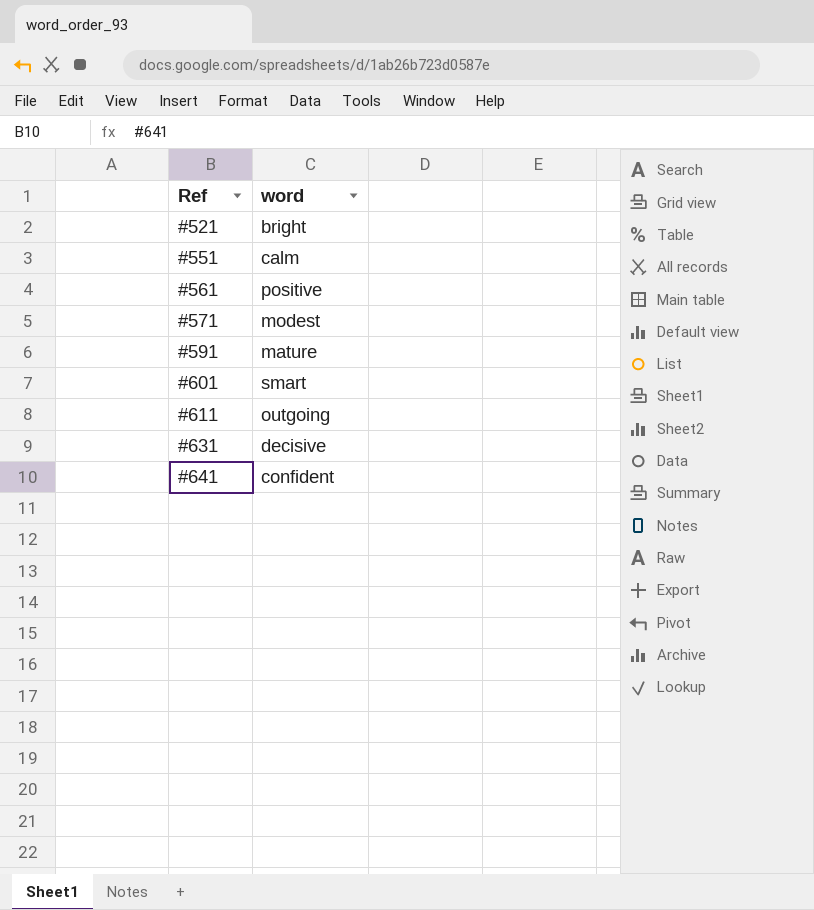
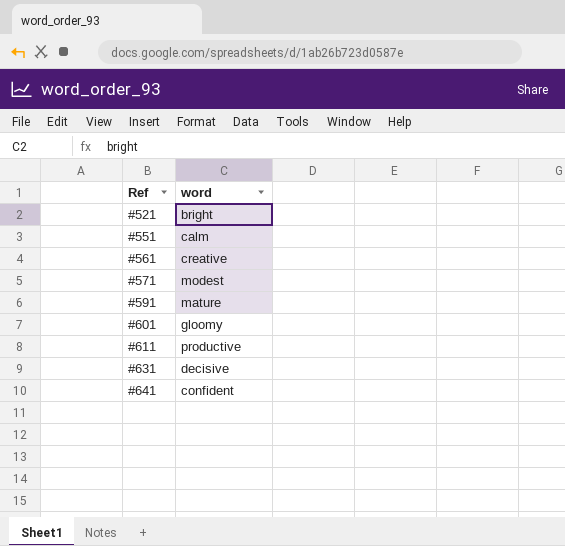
#561 | word: positive -> creative
#601 | word: smart -> gloomy
#611 | word: outgoing -> productive

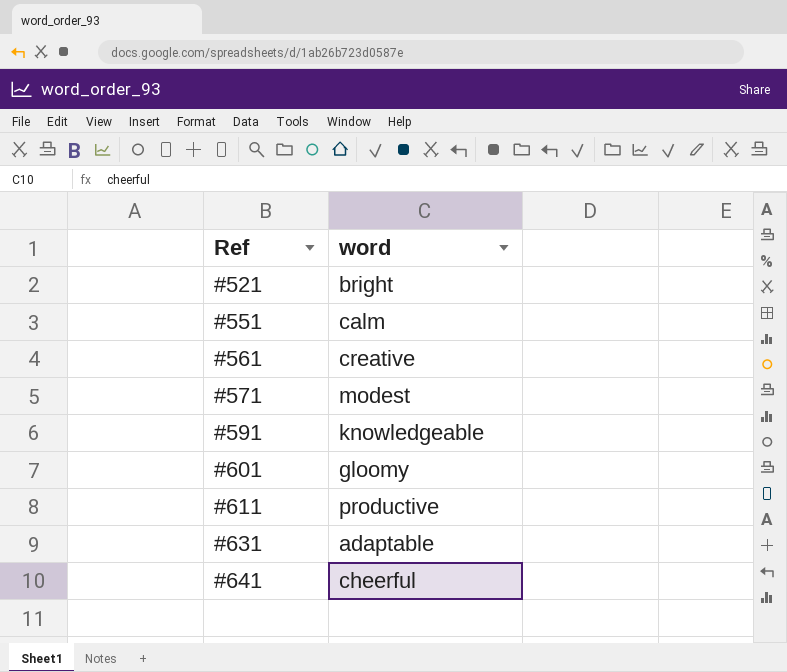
#591 | word: mature -> knowledgeable
#631 | word: decisive -> adaptable
#641 | word: confident -> cheerful

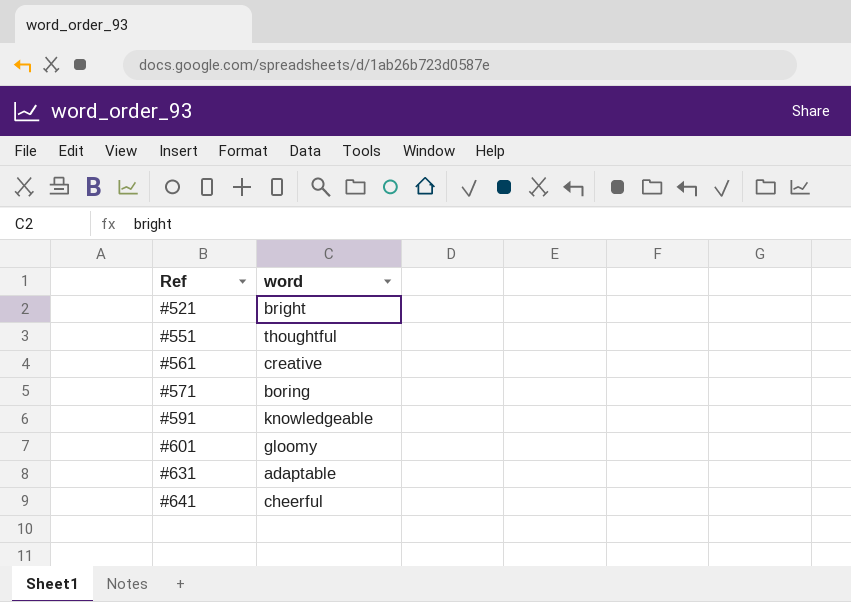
row #611: productive -> none
#551 | word: calm -> thoughtful
#571 | word: modest -> boring

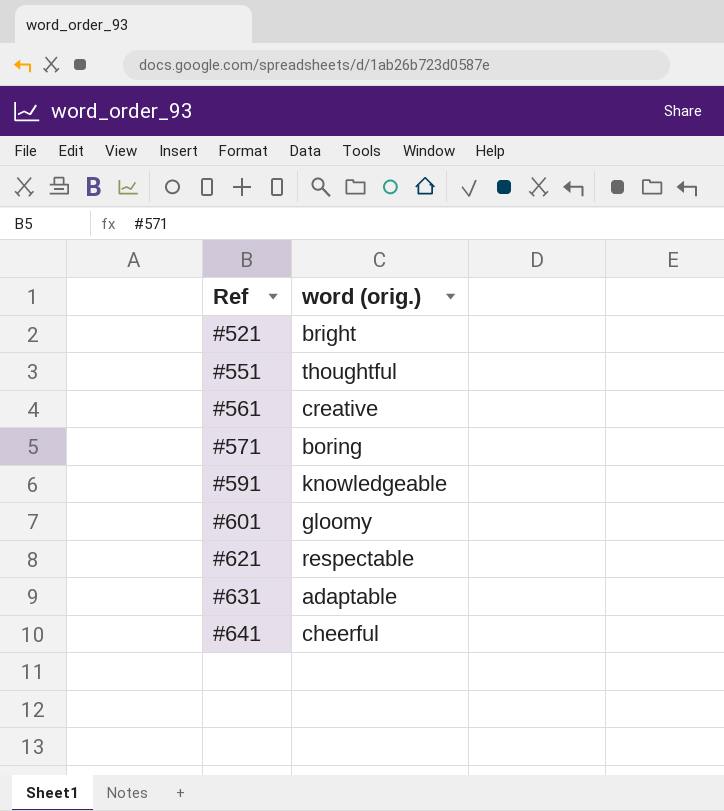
column name: word -> word (orig.)
row #621: none -> respectable

